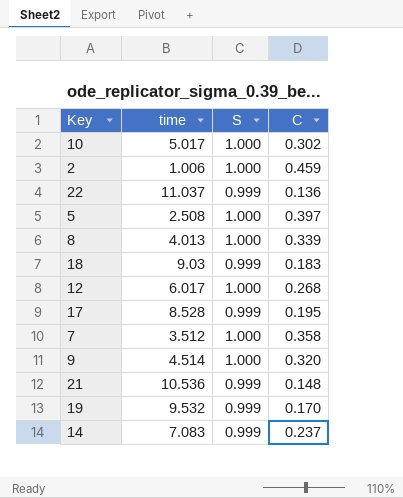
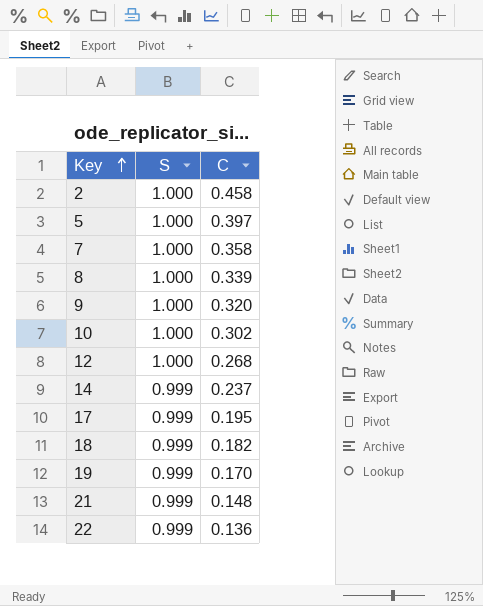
row order: none -> Key ascending
column time | position: 2 -> none
2 | C: 0.459 -> 0.458
18 | C: 0.183 -> 0.182

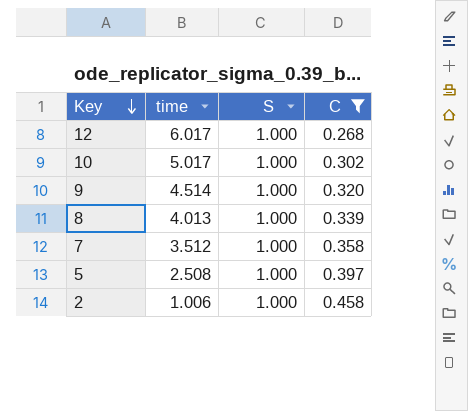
filter: none -> C >= 0.268
row order: Key ascending -> Key descending
column time | position: none -> 2

